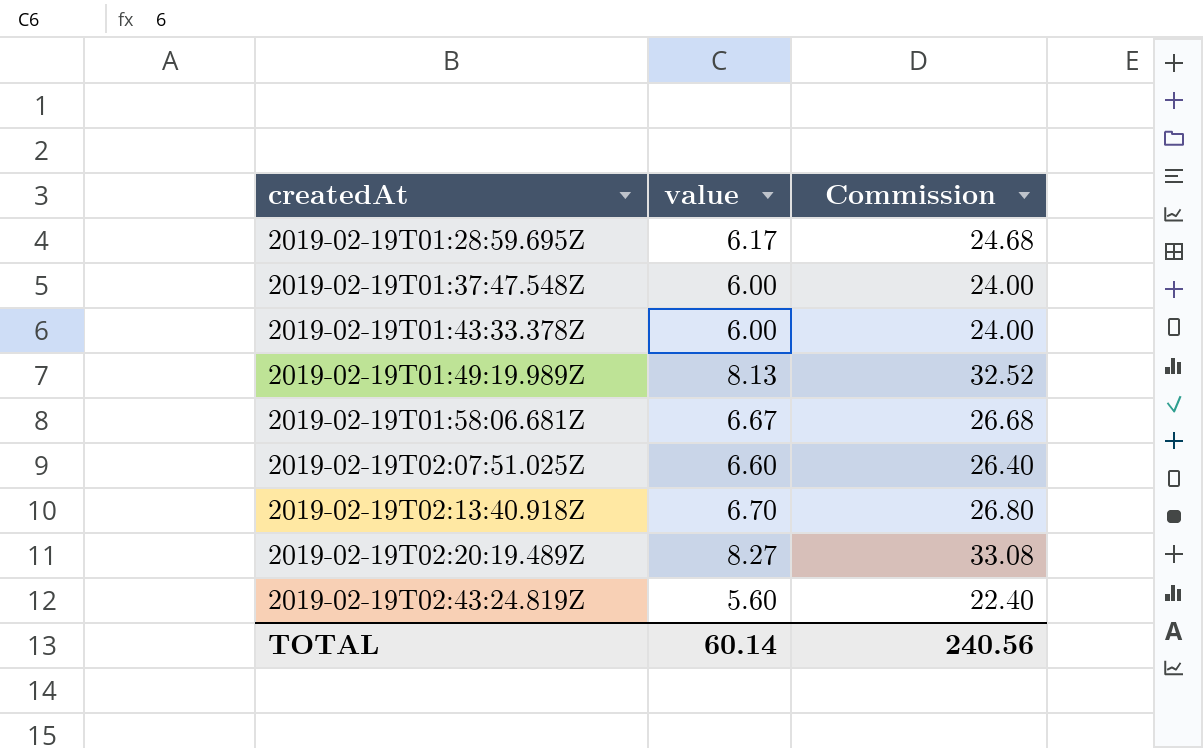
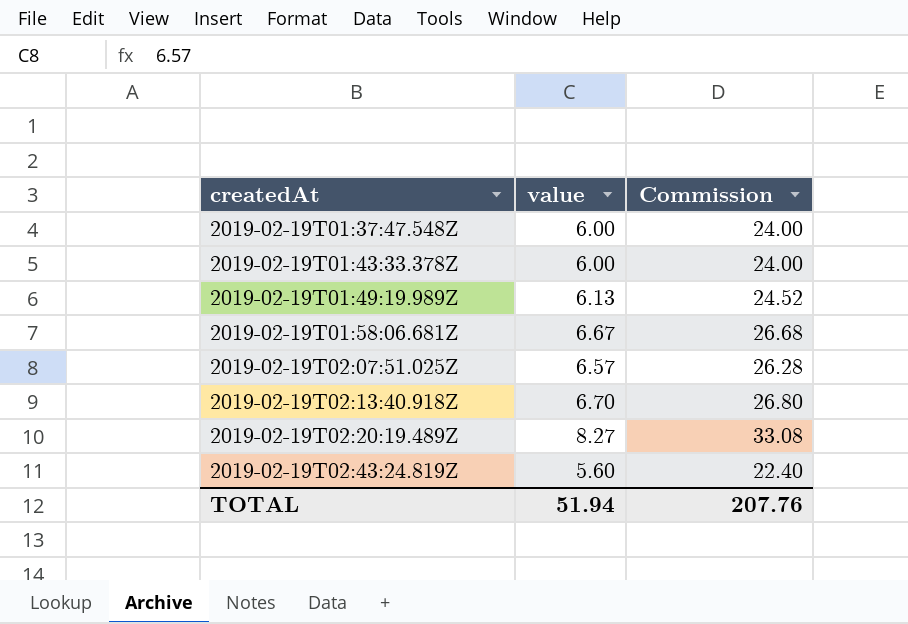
row 2019-02-19T01:28:59.695Z: 6.17 | 24.68 -> none
2019-02-19T01:49:19.989Z | value: 8.13 -> 6.13
2019-02-19T01:49:19.989Z | Commission: 32.52 -> 24.52
2019-02-19T02:07:51.025Z | value: 6.60 -> 6.57
2019-02-19T02:07:51.025Z | Commission: 26.40 -> 26.28
TOTAL | value: 60.14 -> 51.94
TOTAL | Commission: 240.56 -> 207.76

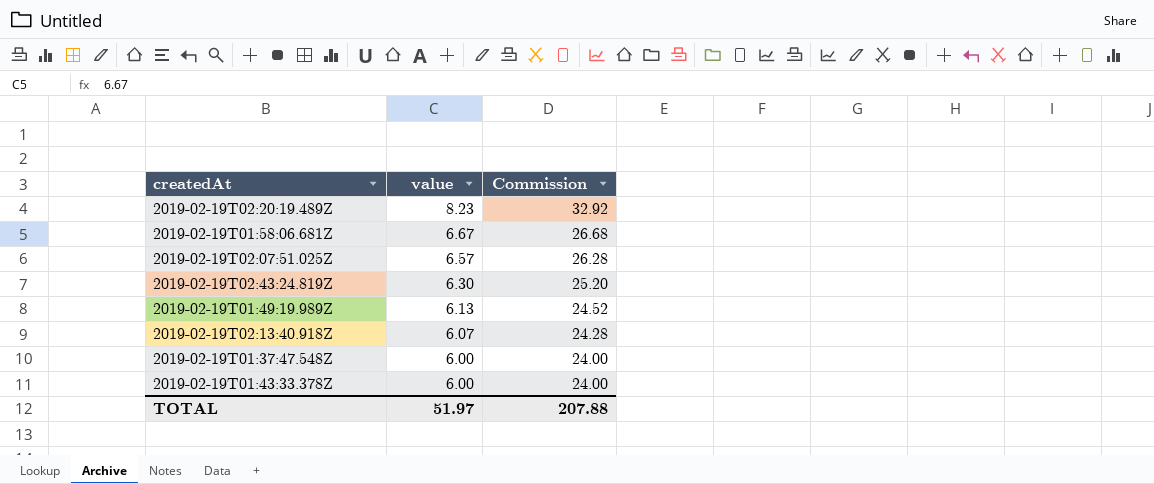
row order: createdAt ascending -> value descending
2019-02-19T02:20:19.489Z | value: 8.27 -> 8.23
2019-02-19T02:20:19.489Z | Commission: 33.08 -> 32.92
2019-02-19T02:43:24.819Z | value: 5.60 -> 6.30
2019-02-19T02:43:24.819Z | Commission: 22.40 -> 25.20
2019-02-19T02:13:40.918Z | value: 6.70 -> 6.07
2019-02-19T02:13:40.918Z | Commission: 26.80 -> 24.28
TOTAL | value: 51.94 -> 51.97
TOTAL | Commission: 207.76 -> 207.88

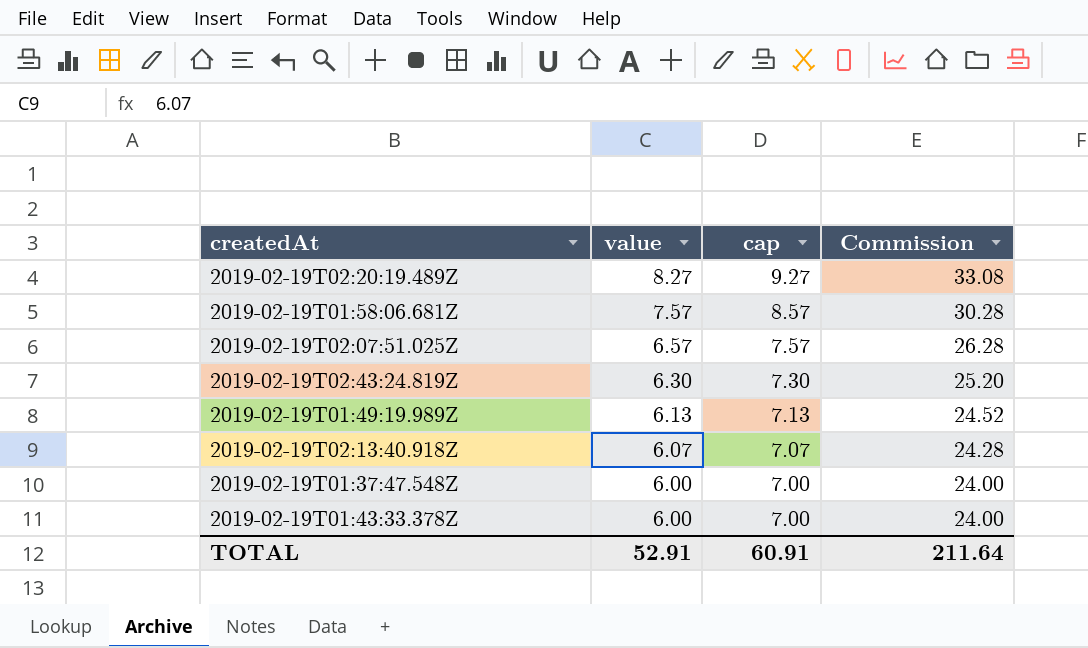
column cap | formula: none -> [value] + 1
2019-02-19T02:20:19.489Z | value: 8.23 -> 8.27
2019-02-19T02:20:19.489Z | Commission: 32.92 -> 33.08
2019-02-19T01:58:06.681Z | value: 6.67 -> 7.57
2019-02-19T01:58:06.681Z | Commission: 26.68 -> 30.28
TOTAL | value: 51.97 -> 52.91
TOTAL | Commission: 207.88 -> 211.64

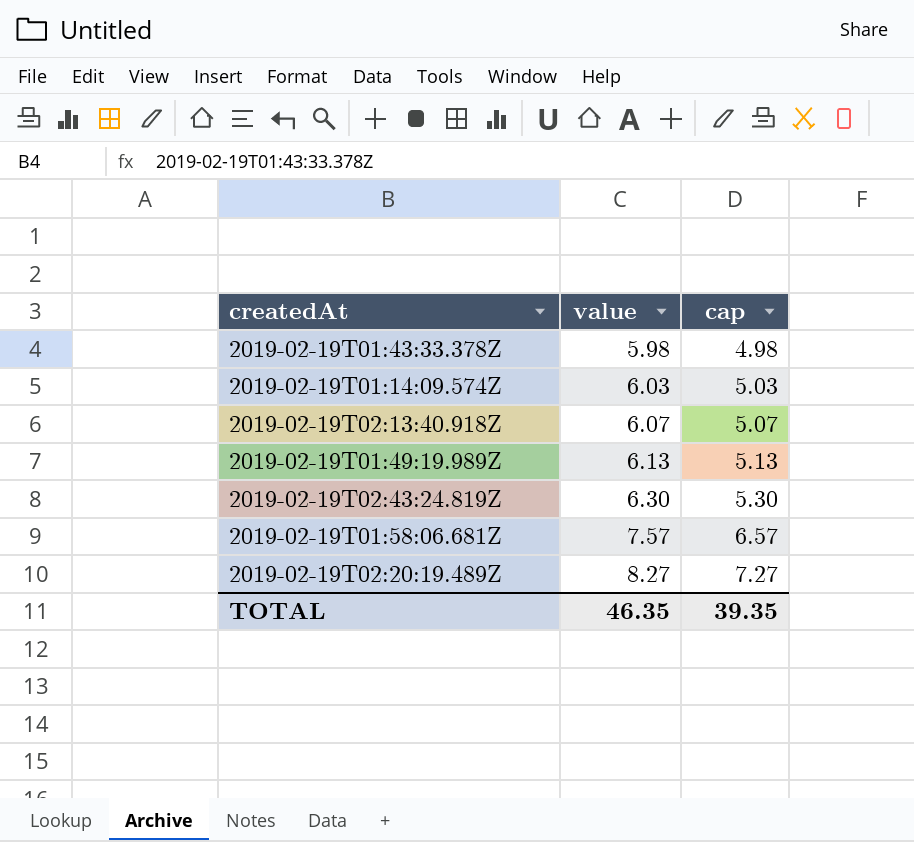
row order: value descending -> value ascending
column Commission | formula: [value] * 4 -> none
column cap | formula: [value] + 1 -> [value] - 1
row 2019-02-19T02:07:51.025Z: 6.57 | 7.57 | 26.28 -> none
row 2019-02-19T01:37:47.548Z: 6.00 | 7.00 | 24.00 -> none
2019-02-19T01:43:33.378Z | value: 6.00 -> 5.98
row 2019-02-19T01:14:09.574Z: none -> 6.03 | 5.03
TOTAL | value: 52.91 -> 46.35
TOTAL | cap: 60.91 -> 39.35

